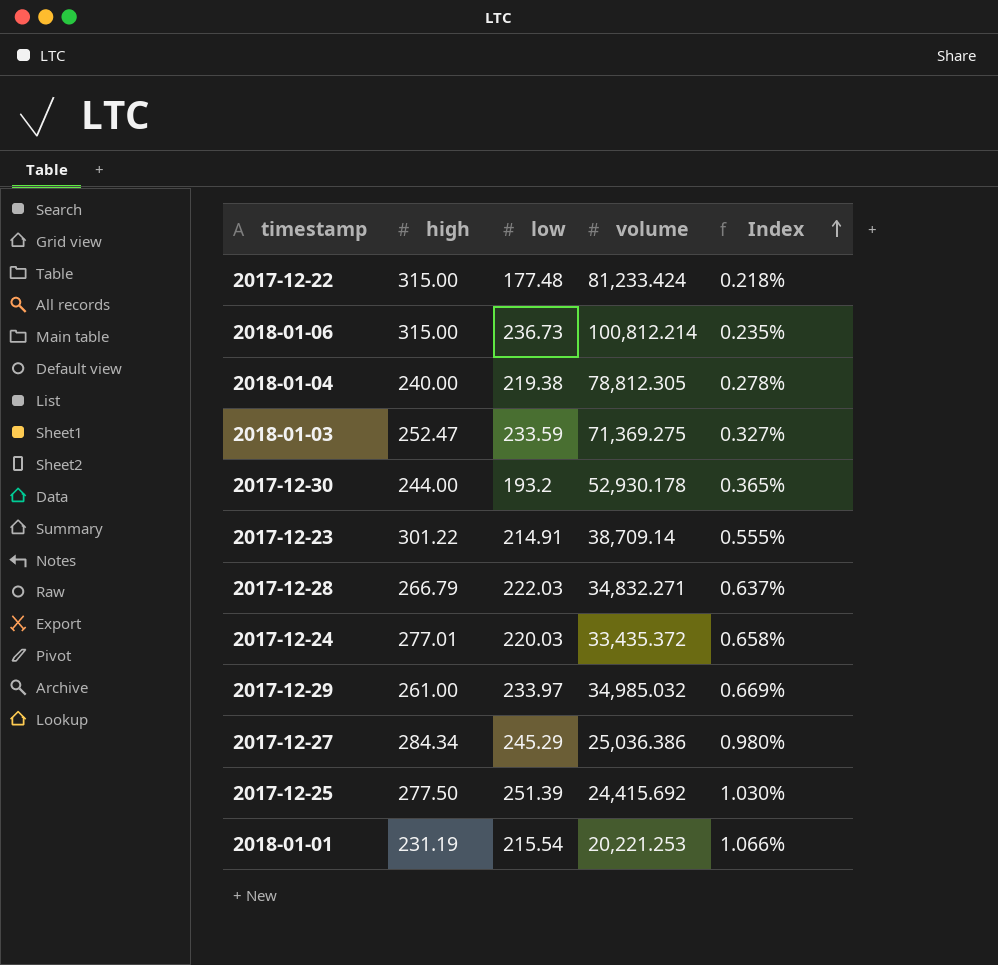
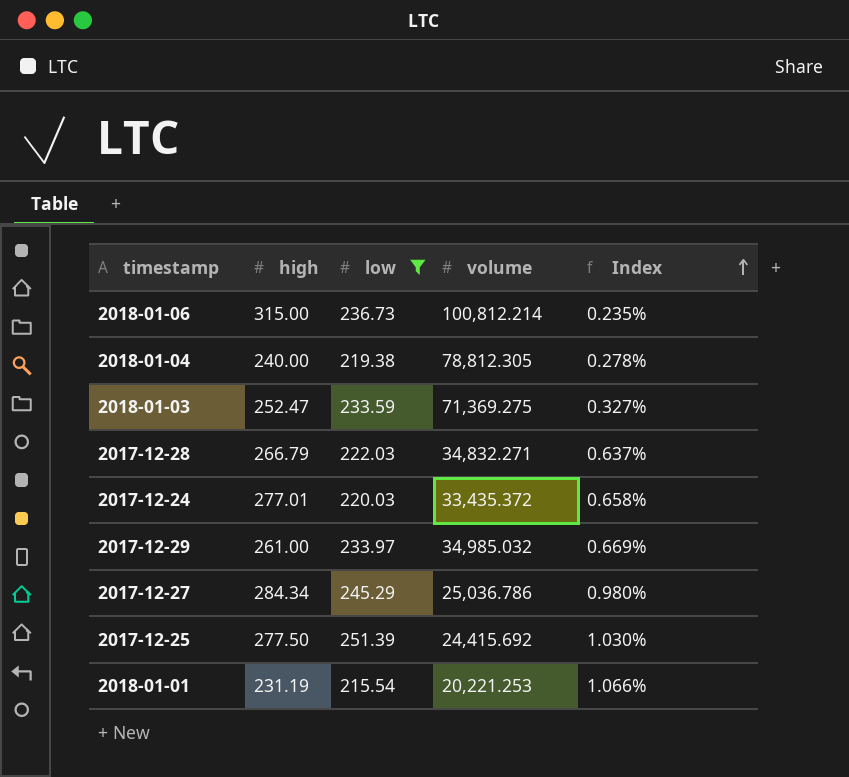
filter: none -> low >= 215.54
2017-12-27 | volume: 25,036.386 -> 25,036.786

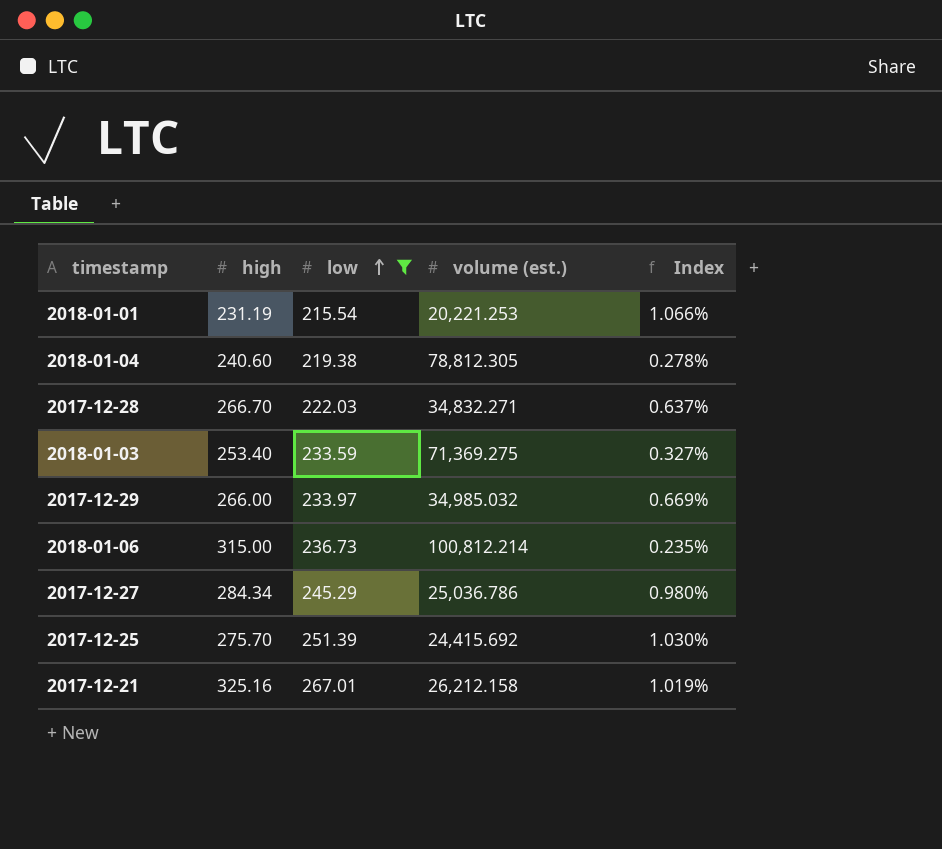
row order: Index ascending -> low ascending
column name: volume -> volume (est.)
row 2017-12-24: 277.01 | 220.03 | 33,435.372 | 0.658% -> none
2018-01-04 | high: 240.00 -> 240.60
2017-12-28 | high: 266.79 -> 266.70
2018-01-03 | high: 252.47 -> 253.40
2017-12-29 | high: 261.00 -> 266.00
2017-12-25 | high: 277.50 -> 275.70
row 2017-12-21: none -> 325.16 | 267.01 | 26,212.158 | 1.019%

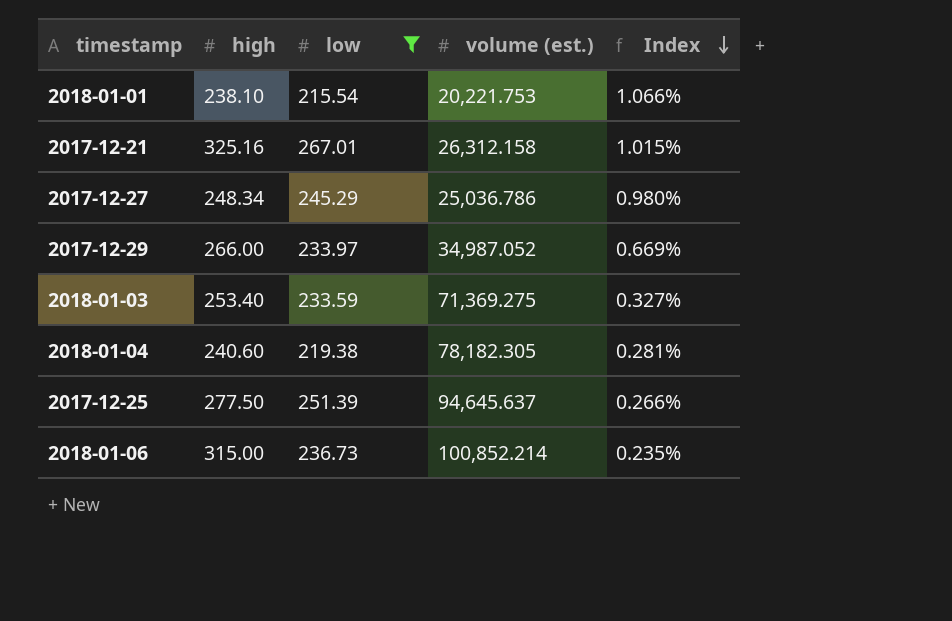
row order: low ascending -> Index descending
row 2017-12-28: 266.70 | 222.03 | 34,832.271 | 0.637% -> none
2018-01-01 | high: 231.19 -> 238.10
2018-01-01 | volume (est.): 20,221.253 -> 20,221.753
2017-12-21 | volume (est.): 26,212.158 -> 26,312.158
2017-12-21 | Index: 1.019% -> 1.015%
2017-12-27 | high: 284.34 -> 248.34
2017-12-29 | volume (est.): 34,985.032 -> 34,987.052
2018-01-04 | volume (est.): 78,812.305 -> 78,182.305
2018-01-04 | Index: 0.278% -> 0.281%
2017-12-25 | high: 275.70 -> 277.50
2017-12-25 | volume (est.): 24,415.692 -> 94,645.637
2017-12-25 | Index: 1.030% -> 0.266%
2018-01-06 | volume (est.): 100,812.214 -> 100,852.214

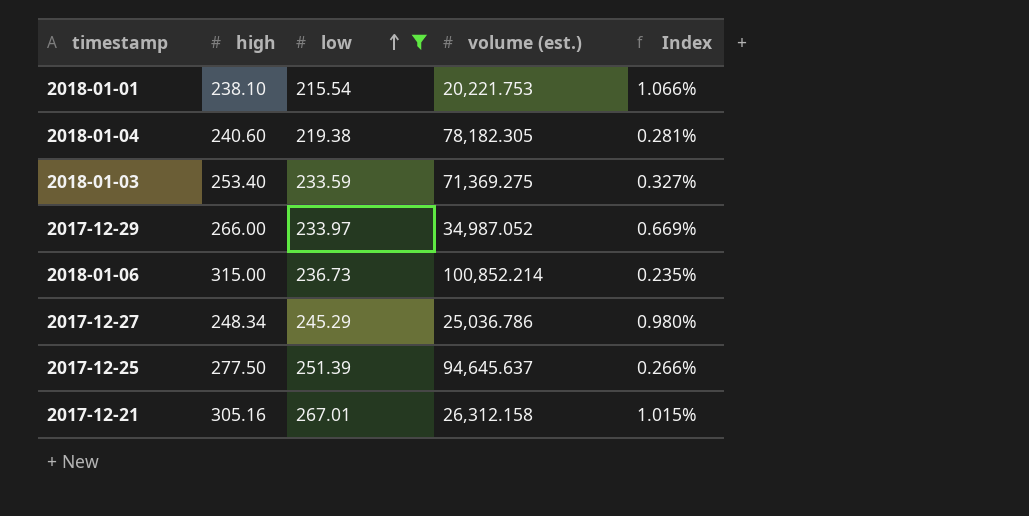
row order: Index descending -> low ascending
2017-12-21 | high: 325.16 -> 305.16

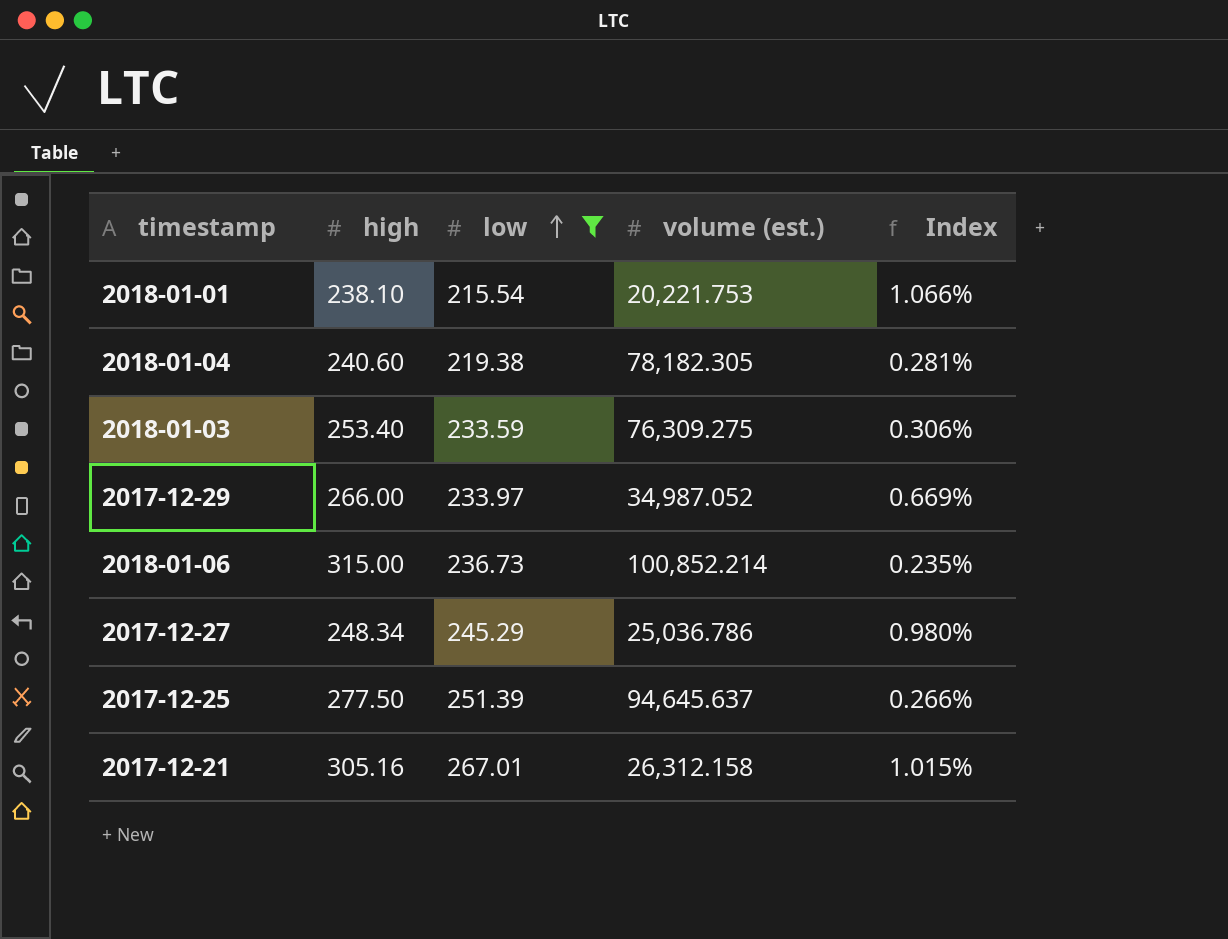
2018-01-03 | volume (est.): 71,369.275 -> 76,309.275
2018-01-03 | Index: 0.327% -> 0.306%

